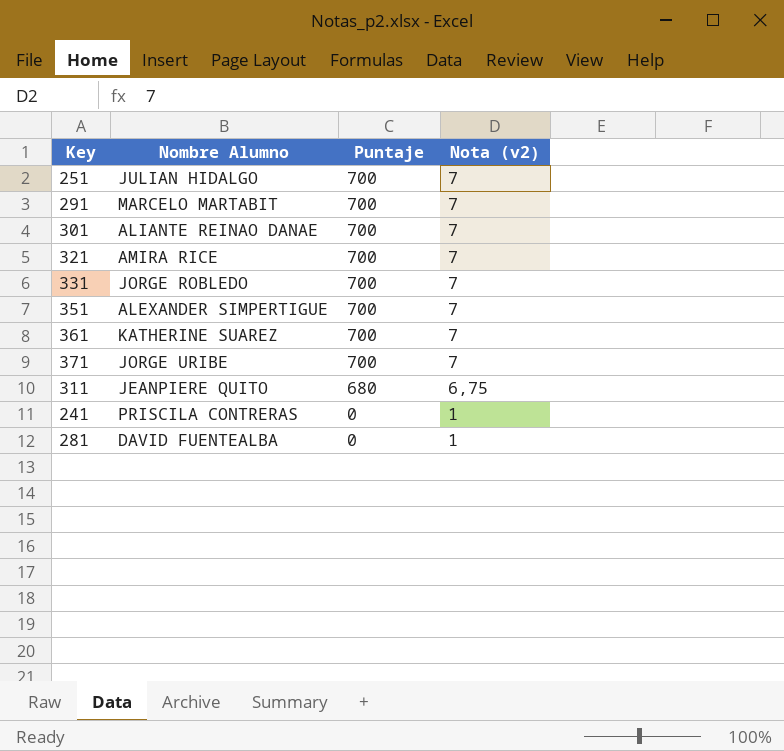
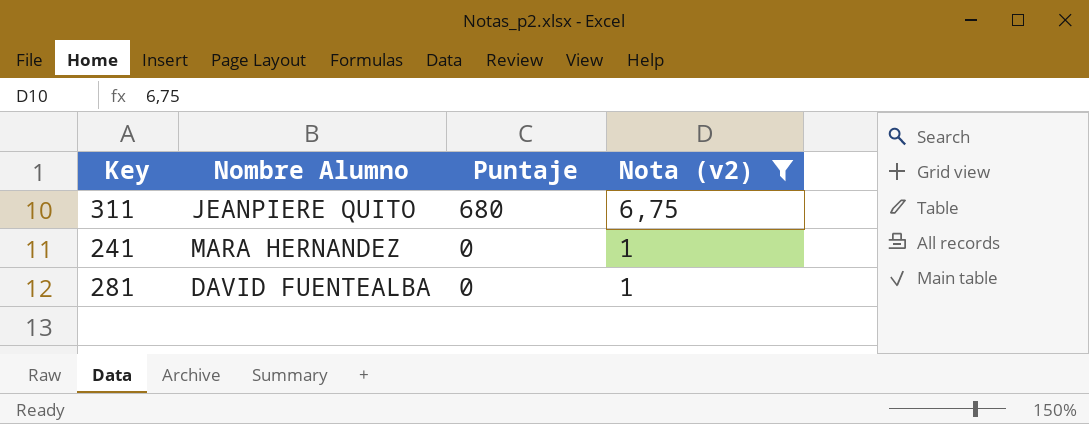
filter: none -> Nota (v2) != 7
241 | Nombre Alumno: PRISCILA CONTRERAS -> MARA HERNANDEZ

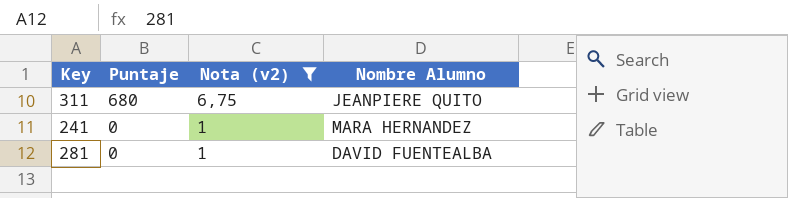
column Nombre Alumno | position: 2 -> 4

